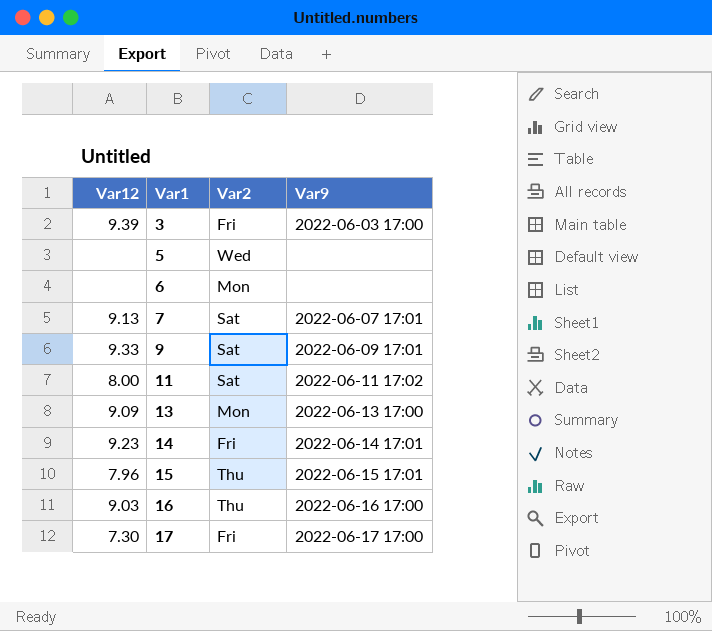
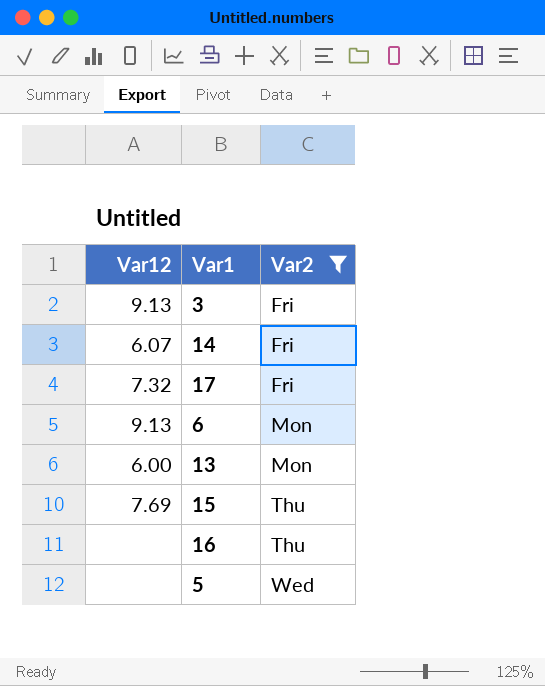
filter: none -> Var2 != Sat
row order: Var1 ascending -> Var2 ascending
column Var9 | position: 4 -> none
3 | Var12: 9.39 -> 9.13
14 | Var12: 9.23 -> 6.07
17 | Var12: 7.30 -> 7.32
6 | Var12: none -> 9.13
13 | Var12: 9.09 -> 6.00
15 | Var12: 7.96 -> 7.69
16 | Var12: 9.03 -> none

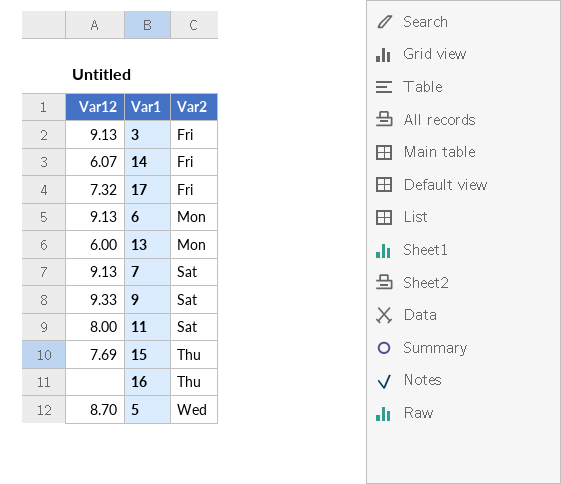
filter: Var2 != Sat -> none
5 | Var12: none -> 8.70

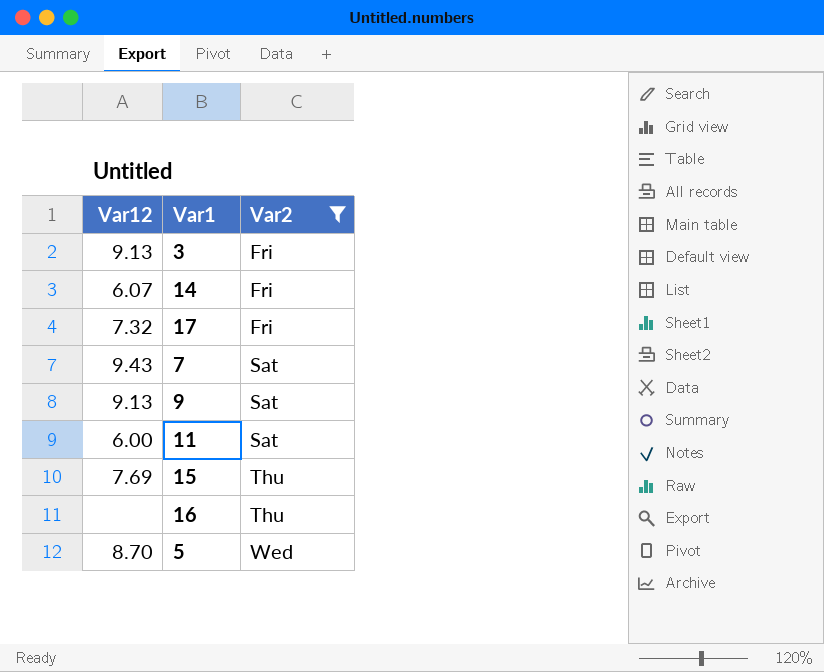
filter: none -> Var2 != Mon
7 | Var12: 9.13 -> 9.43
9 | Var12: 9.33 -> 9.13
11 | Var12: 8.00 -> 6.00

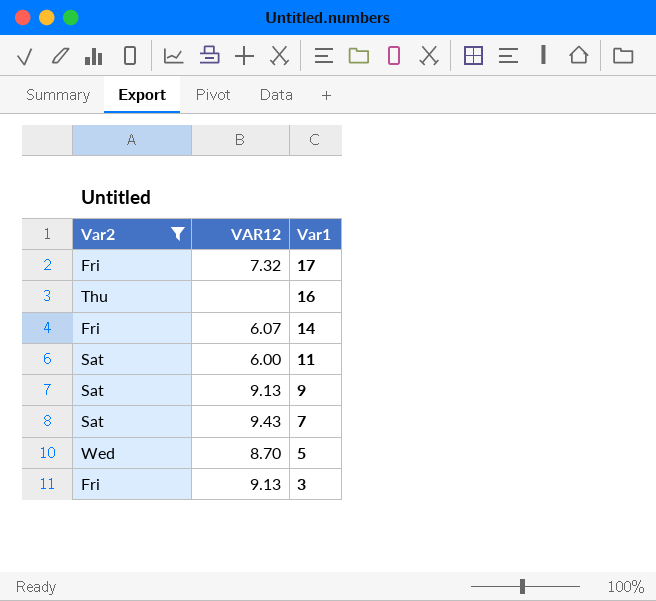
row order: Var2 ascending -> Var1 descending
column Var2 | position: 3 -> 1
column name: Var12 -> VAR12
row 15: 7.69 | Thu -> none

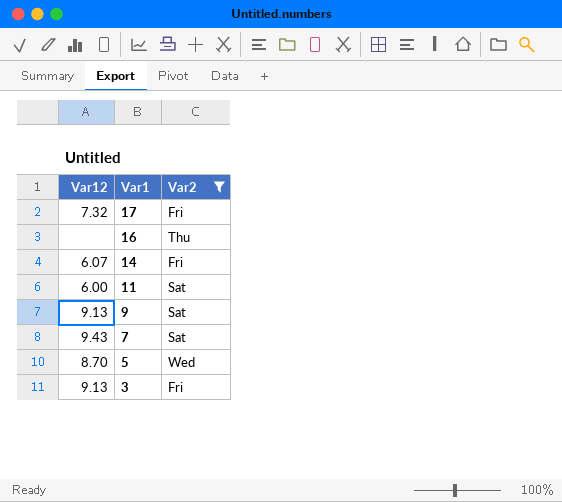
column name: VAR12 -> Var12
column Var2 | position: 1 -> 3

